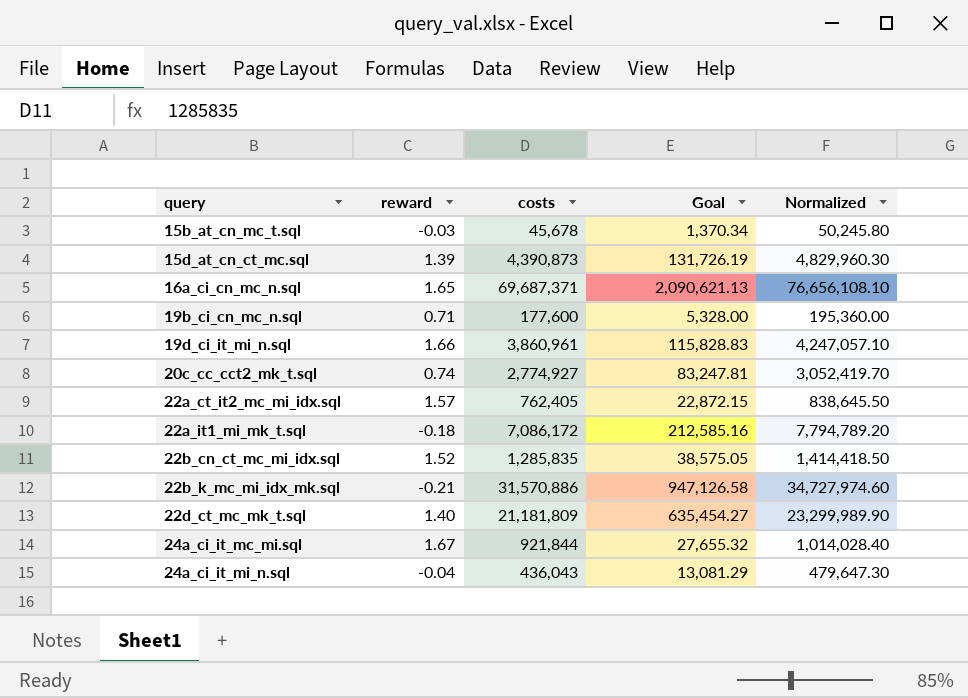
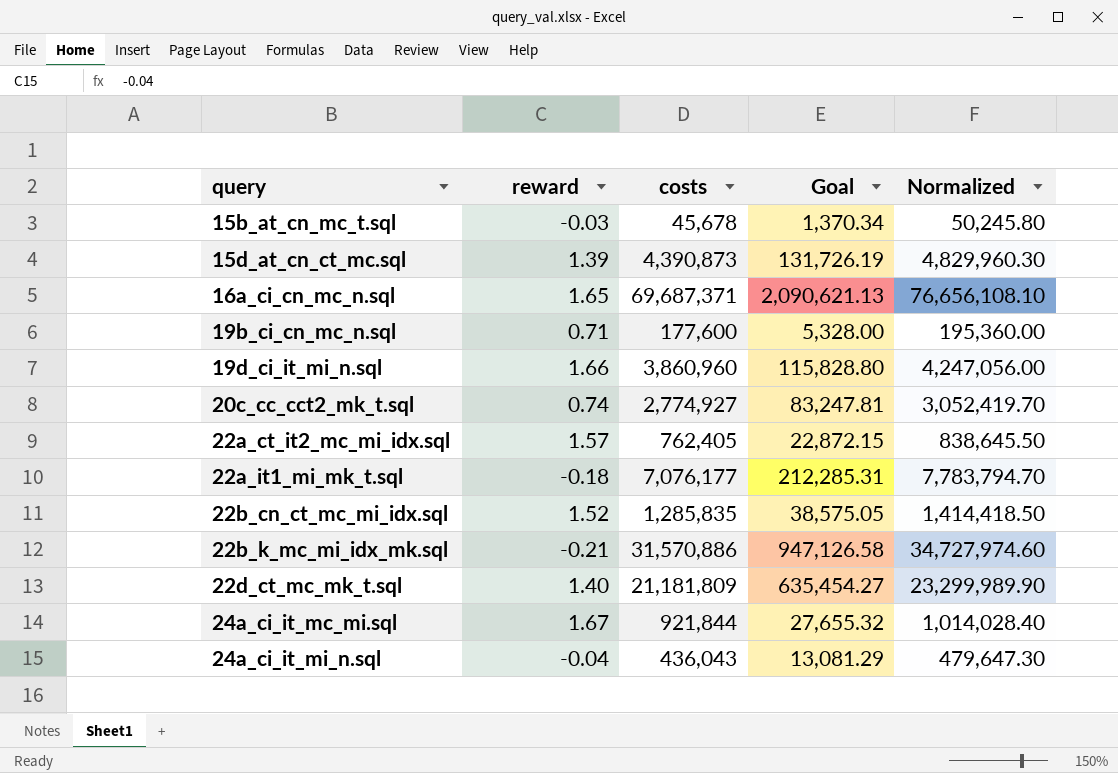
19d_ci_it_mi_n.sql | costs: 3,860,961 -> 3,860,960
19d_ci_it_mi_n.sql | Goal: 115,828.83 -> 115,828.80
19d_ci_it_mi_n.sql | Normalized: 4,247,057.10 -> 4,247,056.00
22a_it1_mi_mk_t.sql | costs: 7,086,172 -> 7,076,177
22a_it1_mi_mk_t.sql | Goal: 212,585.16 -> 212,285.31
22a_it1_mi_mk_t.sql | Normalized: 7,794,789.20 -> 7,783,794.70

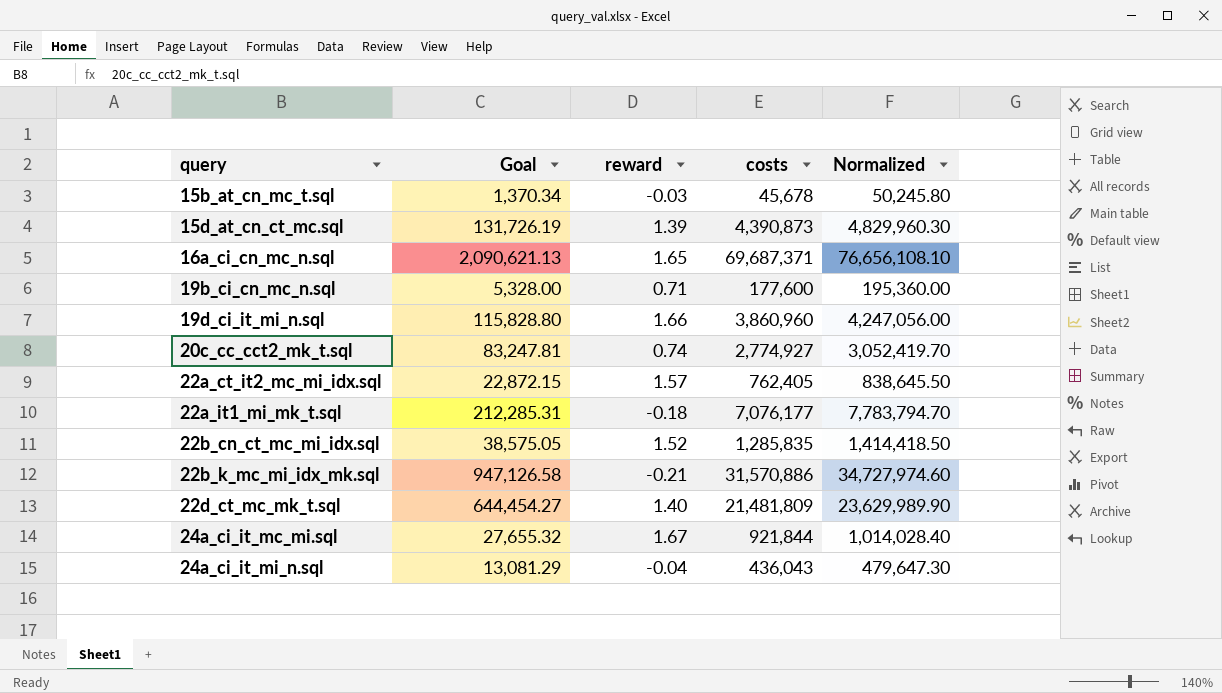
column Goal | position: 4 -> 2
22d_ct_mc_mk_t.sql | Goal: 635,454.27 -> 644,454.27
22d_ct_mc_mk_t.sql | costs: 21,181,809 -> 21,481,809
22d_ct_mc_mk_t.sql | Normalized: 23,299,989.90 -> 23,629,989.90

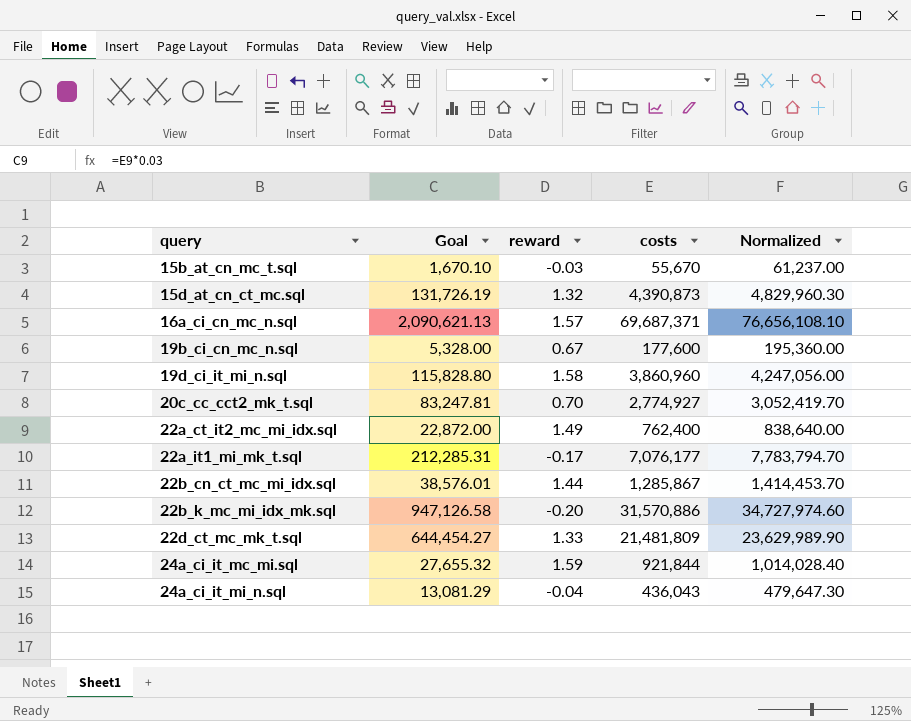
15b_at_cn_mc_t.sql | Goal: 1,370.34 -> 1,670.10
15b_at_cn_mc_t.sql | costs: 45,678 -> 55,670
15b_at_cn_mc_t.sql | Normalized: 50,245.80 -> 61,237.00
15d_at_cn_ct_mc.sql | reward: 1.39 -> 1.32
16a_ci_cn_mc_n.sql | reward: 1.65 -> 1.57
19b_ci_cn_mc_n.sql | reward: 0.71 -> 0.67
19d_ci_it_mi_n.sql | reward: 1.66 -> 1.58
20c_cc_cct2_mk_t.sql | reward: 0.74 -> 0.70
22a_ct_it2_mc_mi_idx.sql | Goal: 22,872.15 -> 22,872.00
22a_ct_it2_mc_mi_idx.sql | reward: 1.57 -> 1.49
22a_ct_it2_mc_mi_idx.sql | costs: 762,405 -> 762,400
22a_ct_it2_mc_mi_idx.sql | Normalized: 838,645.50 -> 838,640.00
22a_it1_mi_mk_t.sql | reward: -0.18 -> -0.17
22b_cn_ct_mc_mi_idx.sql | Goal: 38,575.05 -> 38,576.01
22b_cn_ct_mc_mi_idx.sql | reward: 1.52 -> 1.44
22b_cn_ct_mc_mi_idx.sql | costs: 1,285,835 -> 1,285,867
22b_cn_ct_mc_mi_idx.sql | Normalized: 1,414,418.50 -> 1,414,453.70
22b_k_mc_mi_idx_mk.sql | reward: -0.21 -> -0.20
22d_ct_mc_mk_t.sql | reward: 1.40 -> 1.33
24a_ci_it_mc_mi.sql | reward: 1.67 -> 1.59

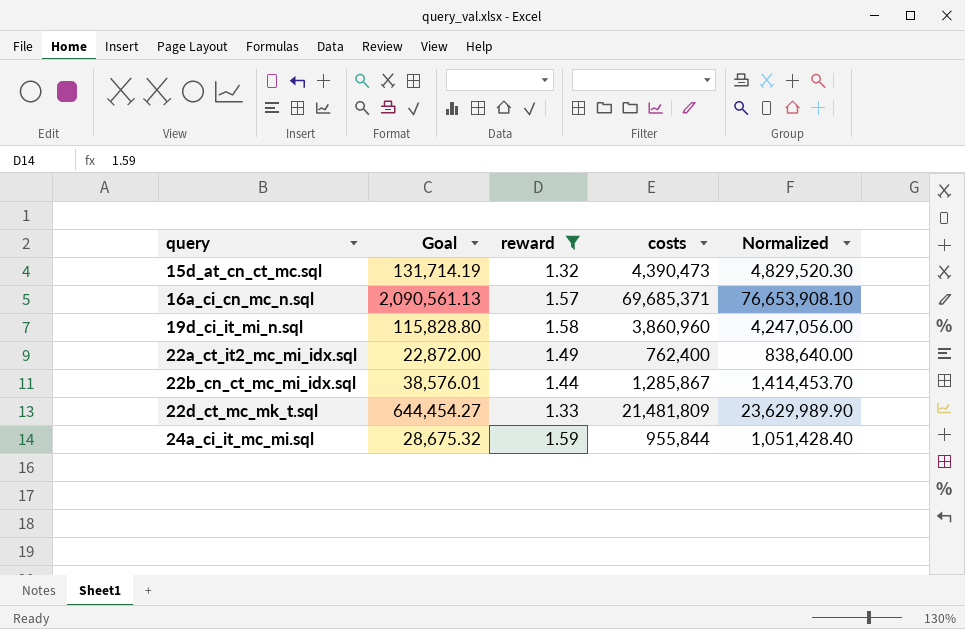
filter: none -> reward >= 1.32
15d_at_cn_ct_mc.sql | Goal: 131,726.19 -> 131,714.19
15d_at_cn_ct_mc.sql | costs: 4,390,873 -> 4,390,473
15d_at_cn_ct_mc.sql | Normalized: 4,829,960.30 -> 4,829,520.30
16a_ci_cn_mc_n.sql | Goal: 2,090,621.13 -> 2,090,561.13
16a_ci_cn_mc_n.sql | costs: 69,687,371 -> 69,685,371
16a_ci_cn_mc_n.sql | Normalized: 76,656,108.10 -> 76,653,908.10
24a_ci_it_mc_mi.sql | Goal: 27,655.32 -> 28,675.32
24a_ci_it_mc_mi.sql | costs: 921,844 -> 955,844
24a_ci_it_mc_mi.sql | Normalized: 1,014,028.40 -> 1,051,428.40

